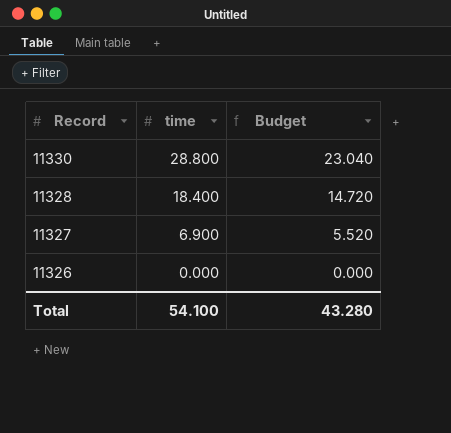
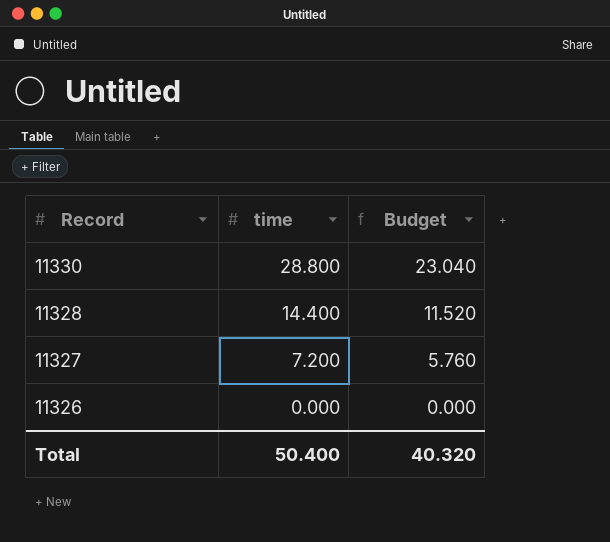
11328 | time: 18.400 -> 14.400
11328 | Budget: 14.720 -> 11.520
11327 | time: 6.900 -> 7.200
11327 | Budget: 5.520 -> 5.760
Total | time: 54.100 -> 50.400
Total | Budget: 43.280 -> 40.320

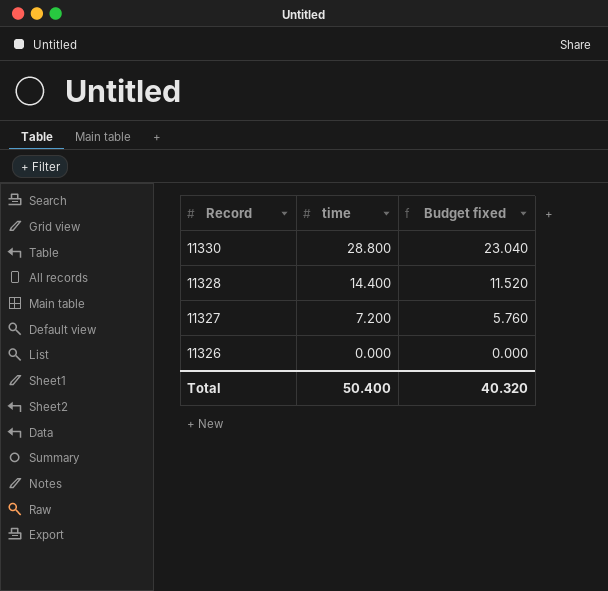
column name: Budget -> Budget fixed

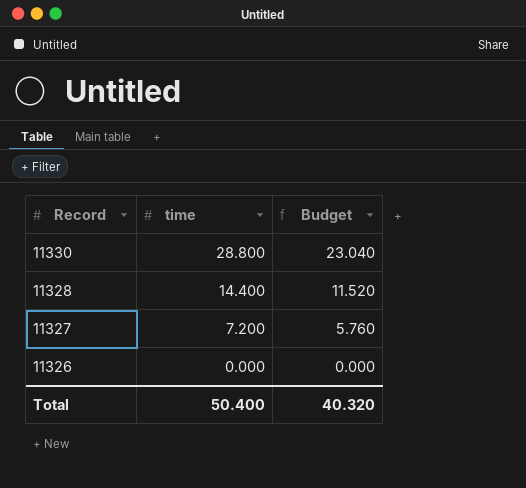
column name: Budget fixed -> Budget

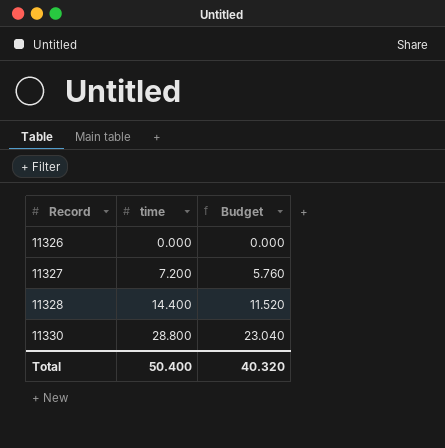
row order: Record descending -> Record ascending

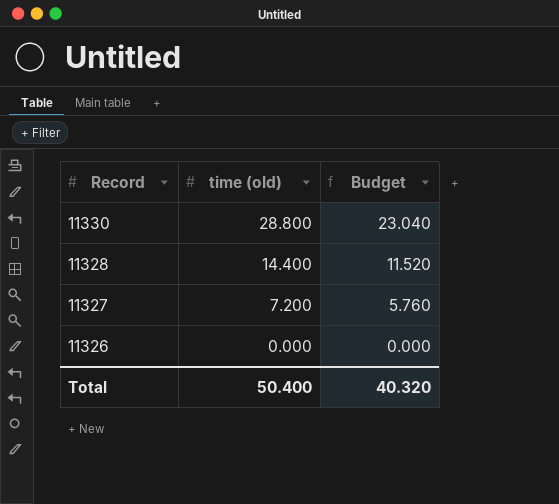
row order: Record ascending -> Record descending
column name: time -> time (old)

